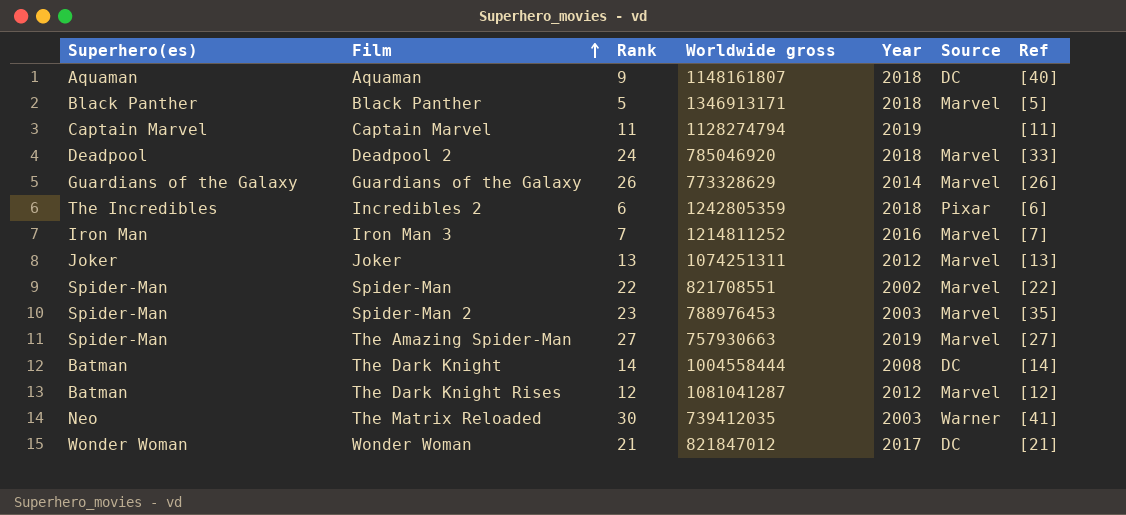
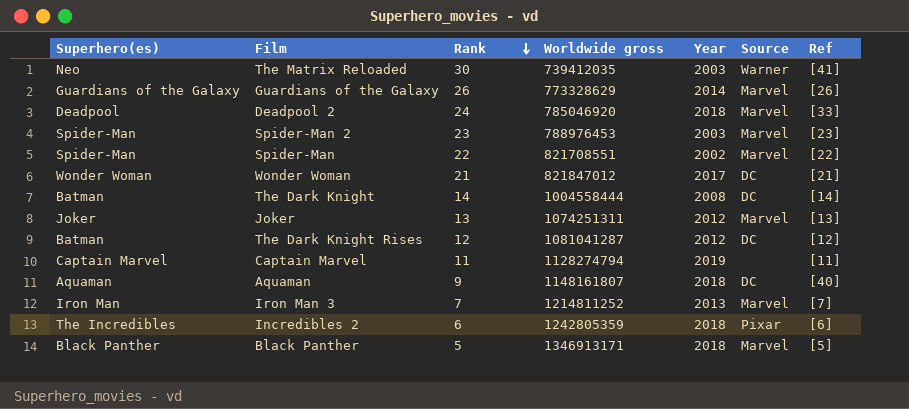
row order: Film ascending -> Rank descending
row The Amazing Spider-Man: Spider-Man | 27 | 757930663 | 2019 | Marvel | [27] -> none
Spider-Man 2 | Ref: [35] -> [23]
The Dark Knight Rises | Source: Marvel -> DC
Iron Man 3 | Year: 2016 -> 2013

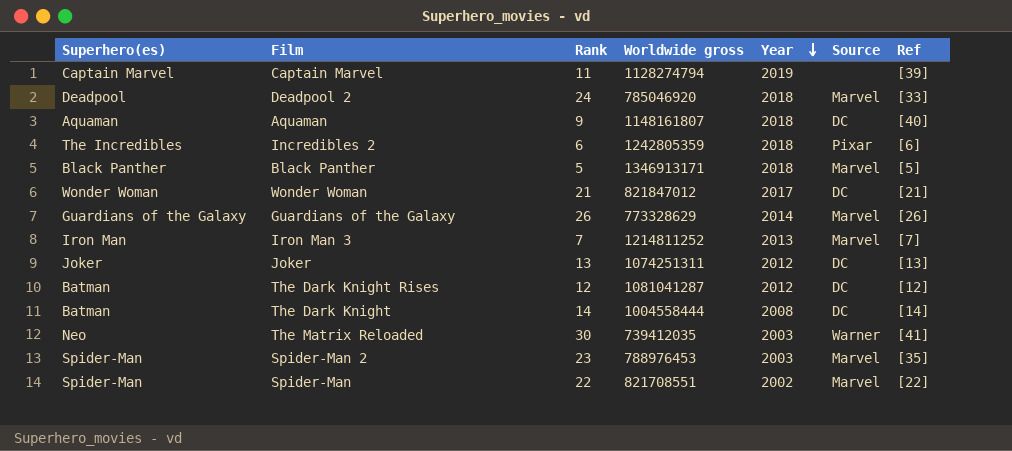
row order: Rank descending -> Year descending
Captain Marvel | Ref: [11] -> [39]
Joker | Source: Marvel -> DC
Spider-Man 2 | Ref: [23] -> [35]

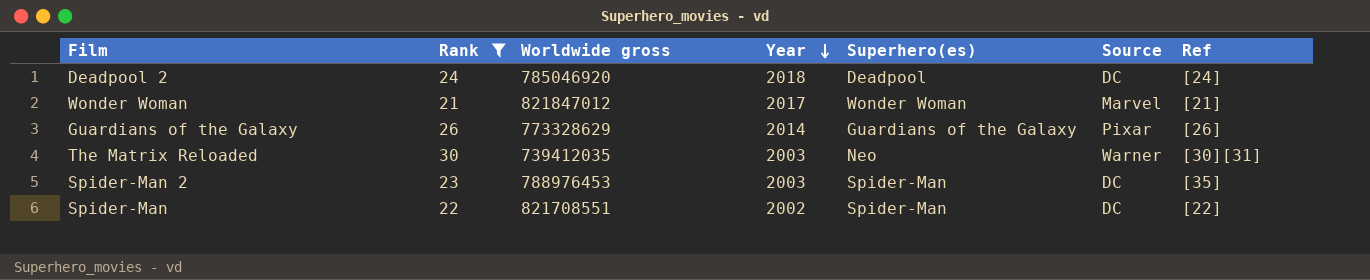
filter: none -> Rank >= 21
column Superhero(es) | position: 1 -> 5
Deadpool 2 | Source: Marvel -> DC
Deadpool 2 | Ref: [33] -> [24]
Wonder Woman | Source: DC -> Marvel
Guardians of the Galaxy | Source: Marvel -> Pixar
The Matrix Reloaded | Ref: [41] -> [30][31]
Spider-Man 2 | Source: Marvel -> DC
Spider-Man | Source: Marvel -> DC

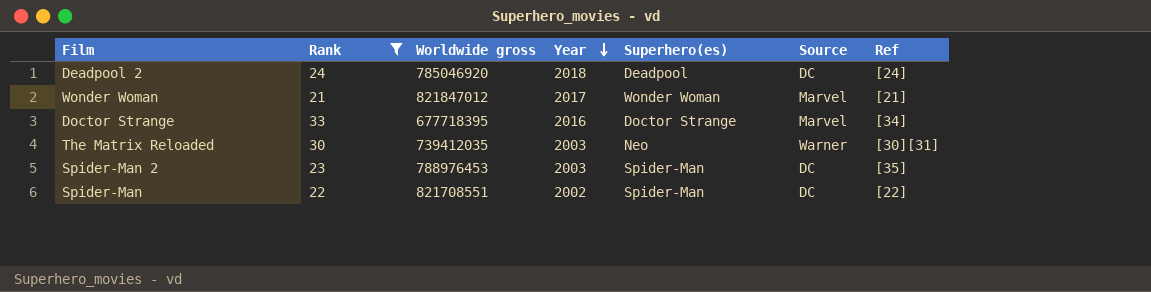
row Guardians of the Galaxy: 26 | 773328629 | 2014 | Guardians of the Galaxy | Pixar | [26] -> none
row Doctor Strange: none -> 33 | 677718395 | 2016 | Doctor Strange | Marvel | [34]

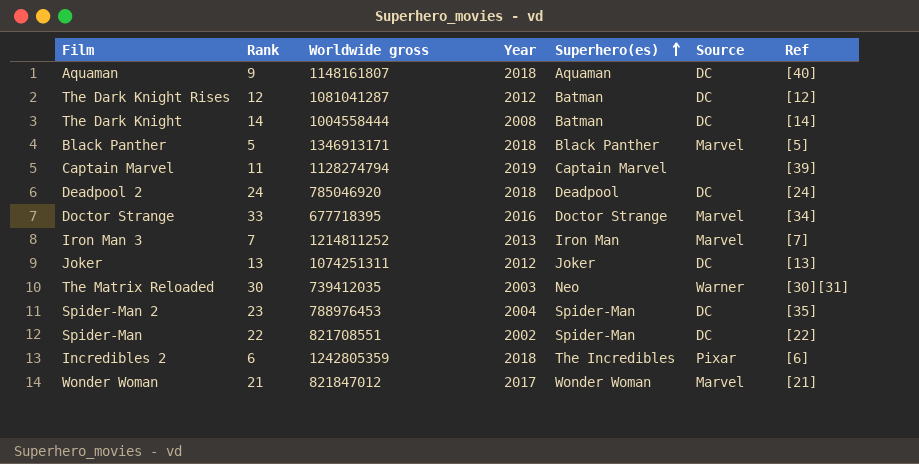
filter: Rank >= 21 -> none
row order: Year descending -> Superhero(es) ascending
Spider-Man 2 | Year: 2003 -> 2004

